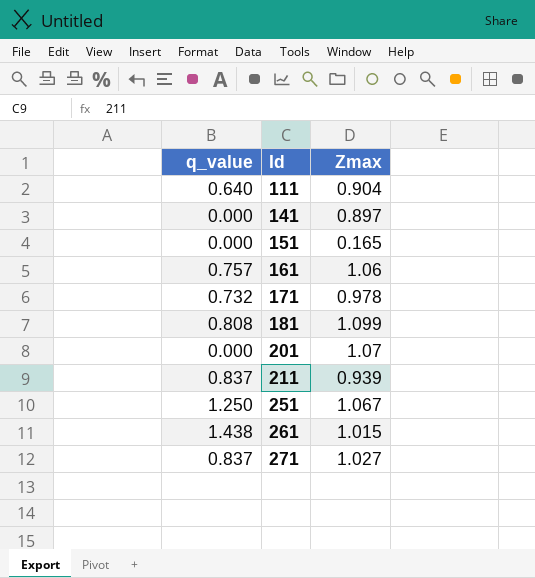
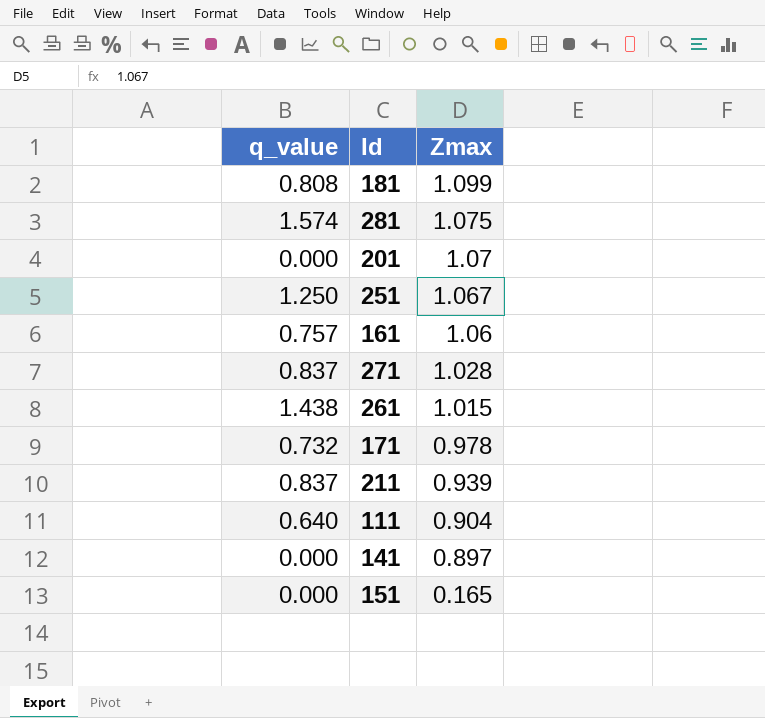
row order: Id ascending -> Zmax descending
row 281: none -> 1.574 | 1.075
271 | Zmax: 1.027 -> 1.028

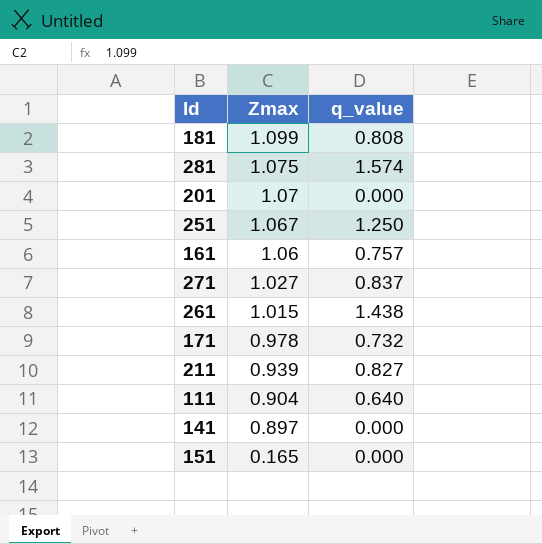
column q_value | position: 1 -> 3
271 | Zmax: 1.028 -> 1.027
211 | q_value: 0.837 -> 0.827

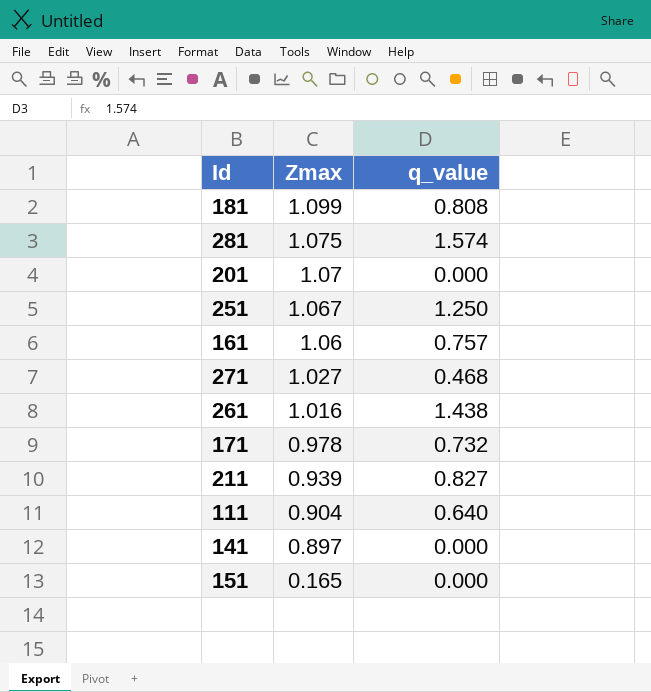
271 | q_value: 0.837 -> 0.468
261 | Zmax: 1.015 -> 1.016

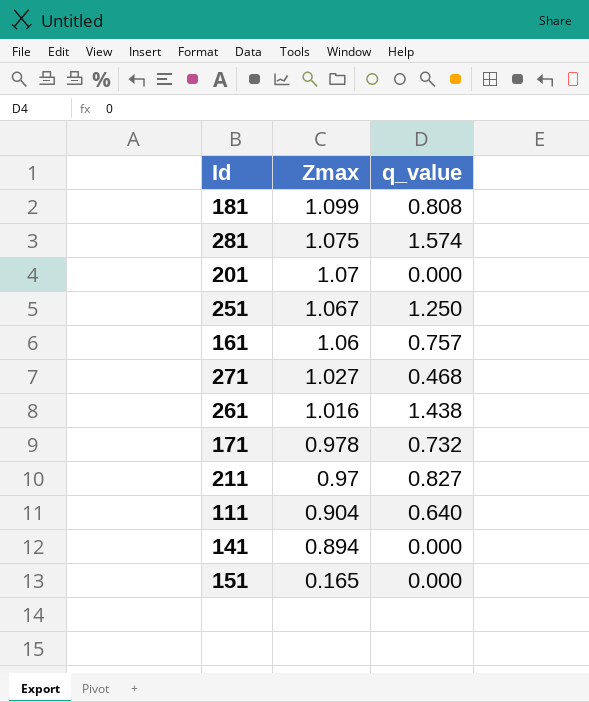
211 | Zmax: 0.939 -> 0.97
141 | Zmax: 0.897 -> 0.894

